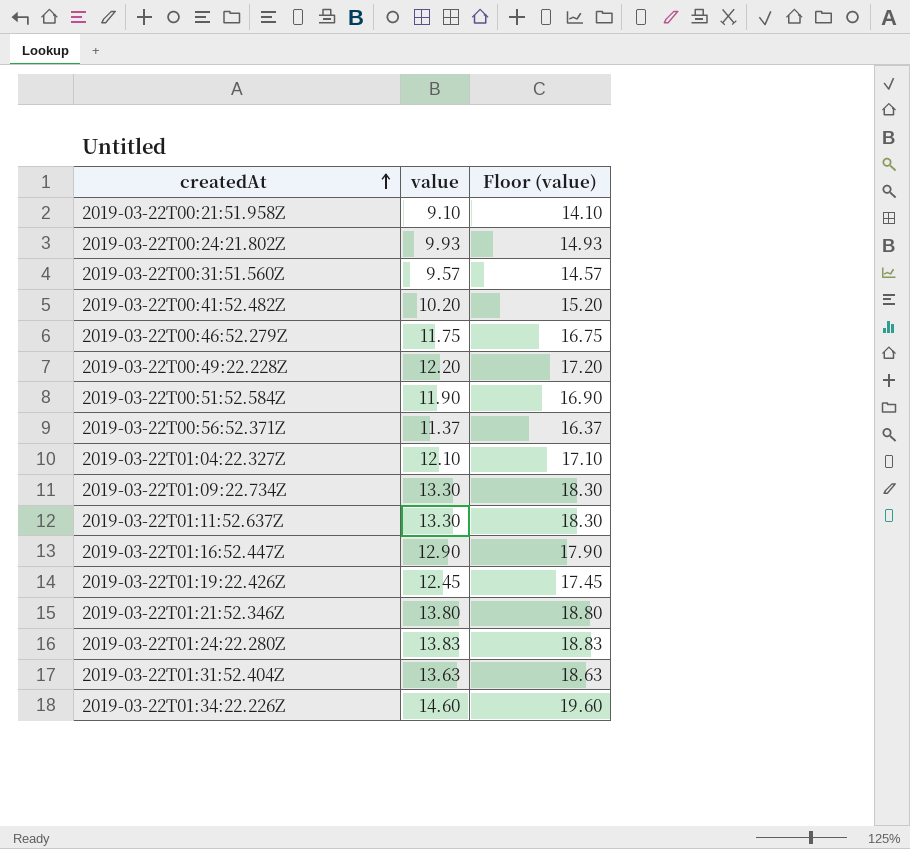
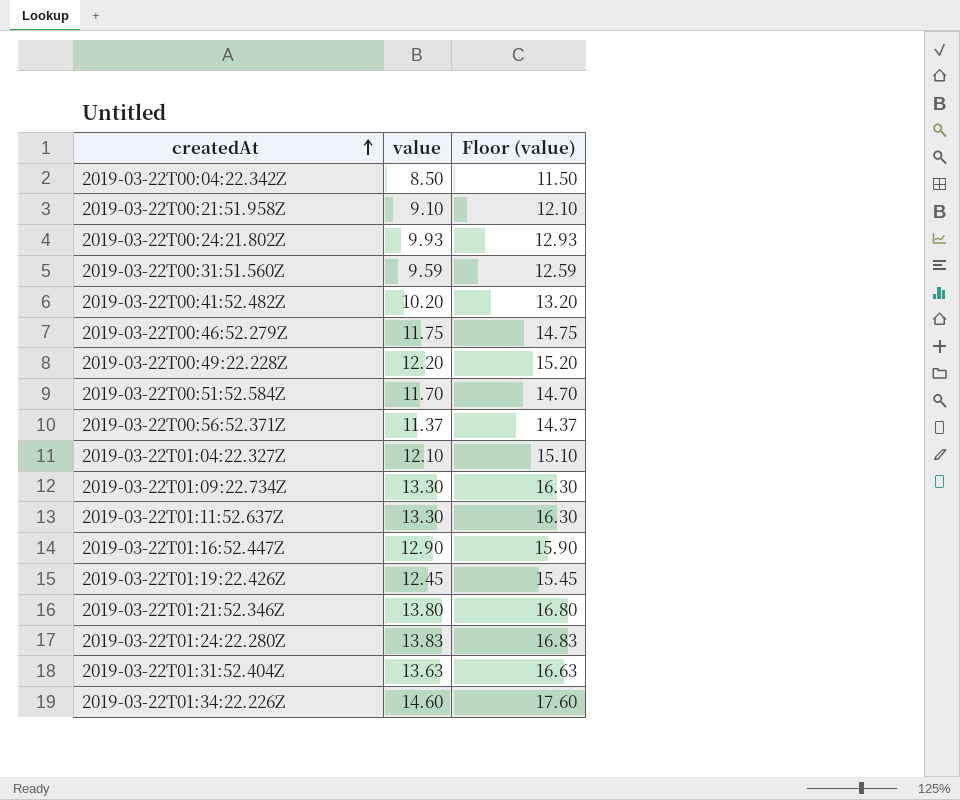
column Floor (value) | formula: [value] + 5 -> [value] + 3
row 2019-03-22T00:04:22.342Z: none -> 8.50 | 11.50
2019-03-22T00:31:51.560Z | value: 9.57 -> 9.59
2019-03-22T00:51:52.584Z | value: 11.90 -> 11.70

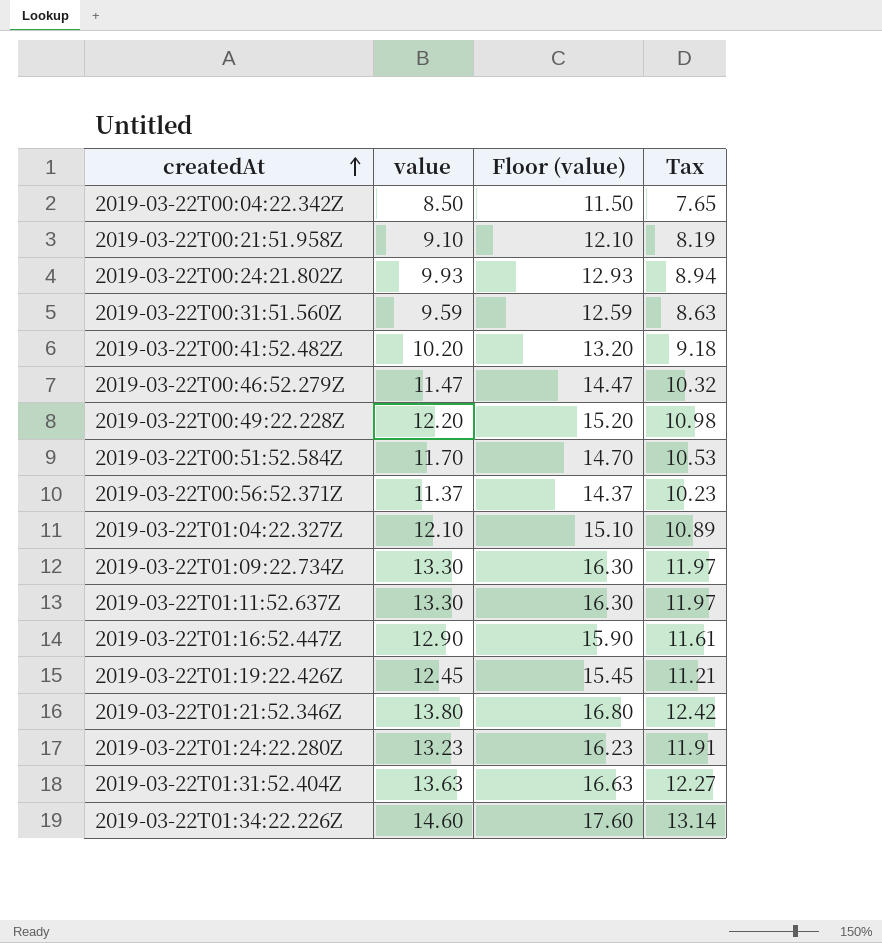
column Tax | formula: none -> [value] * 0.9
2019-03-22T00:46:52.279Z | value: 11.75 -> 11.47
2019-03-22T00:46:52.279Z | Floor (value): 14.75 -> 14.47
2019-03-22T01:24:22.280Z | value: 13.83 -> 13.23
2019-03-22T01:24:22.280Z | Floor (value): 16.83 -> 16.23

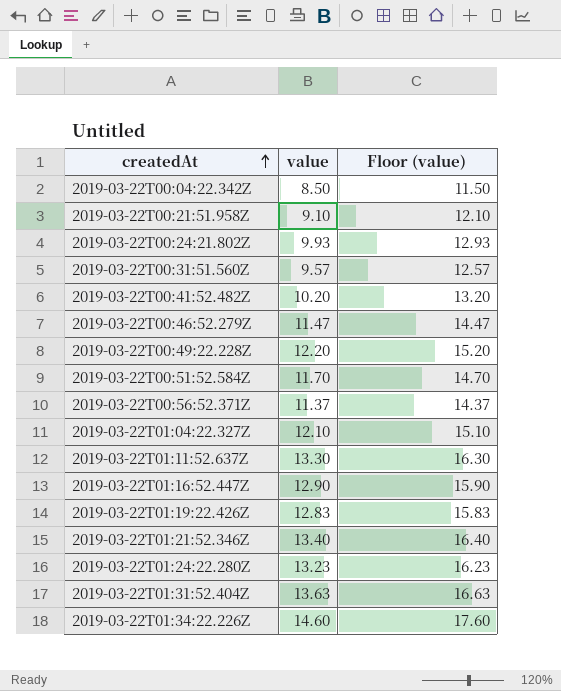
column Tax | formula: [value] * 0.9 -> none
row 2019-03-22T01:09:22.734Z: 13.30 | 16.30 | 11.97 -> none
2019-03-22T00:31:51.560Z | value: 9.59 -> 9.57
2019-03-22T00:31:51.560Z | Floor (value): 12.59 -> 12.57
2019-03-22T01:19:22.426Z | value: 12.45 -> 12.83
2019-03-22T01:19:22.426Z | Floor (value): 15.45 -> 15.83
2019-03-22T01:21:52.346Z | value: 13.80 -> 13.40
2019-03-22T01:21:52.346Z | Floor (value): 16.80 -> 16.40

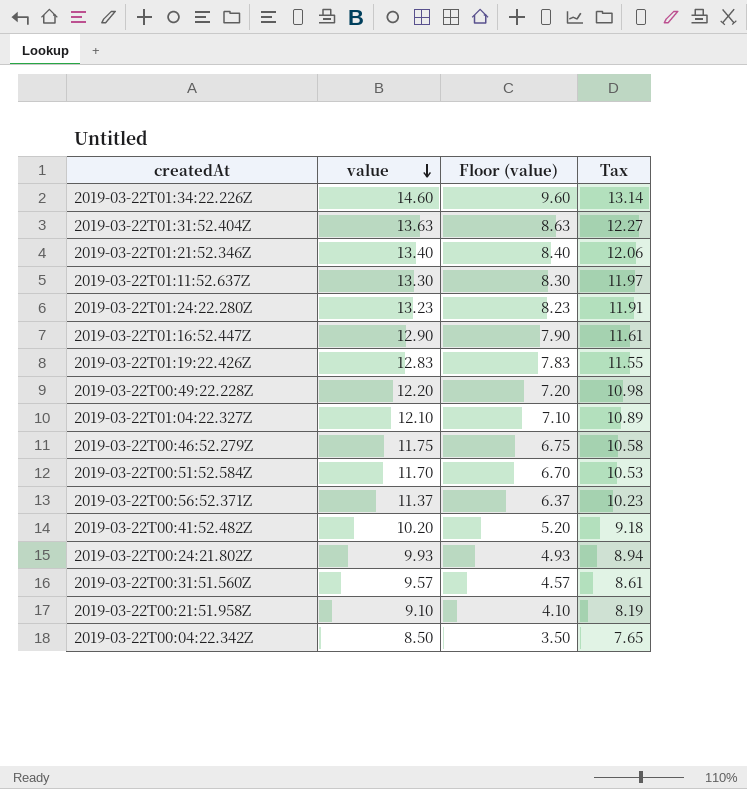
row order: createdAt ascending -> value descending
column Floor (value) | formula: [value] + 3 -> [value] - 5
column Tax | formula: none -> [value] * 0.9
2019-03-22T00:46:52.279Z | value: 11.47 -> 11.75

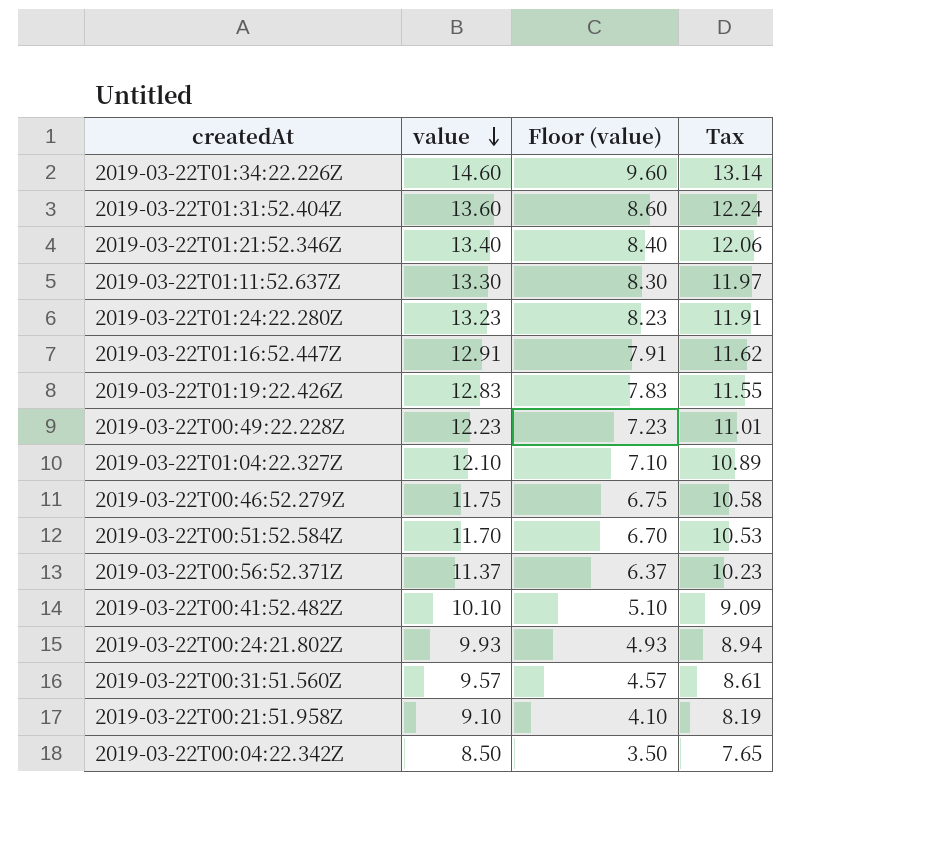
2019-03-22T01:31:52.404Z | value: 13.63 -> 13.60
2019-03-22T01:31:52.404Z | Floor (value): 8.63 -> 8.60
2019-03-22T01:31:52.404Z | Tax: 12.27 -> 12.24
2019-03-22T01:16:52.447Z | value: 12.90 -> 12.91
2019-03-22T01:16:52.447Z | Floor (value): 7.90 -> 7.91
2019-03-22T01:16:52.447Z | Tax: 11.61 -> 11.62
2019-03-22T00:49:22.228Z | value: 12.20 -> 12.23
2019-03-22T00:49:22.228Z | Floor (value): 7.20 -> 7.23
2019-03-22T00:49:22.228Z | Tax: 10.98 -> 11.01
2019-03-22T00:41:52.482Z | value: 10.20 -> 10.10
2019-03-22T00:41:52.482Z | Floor (value): 5.20 -> 5.10
2019-03-22T00:41:52.482Z | Tax: 9.18 -> 9.09

